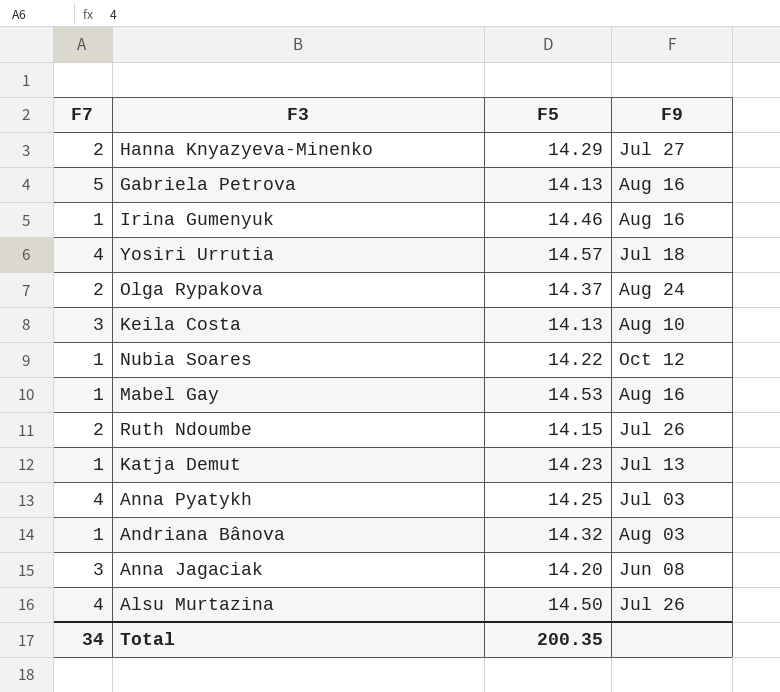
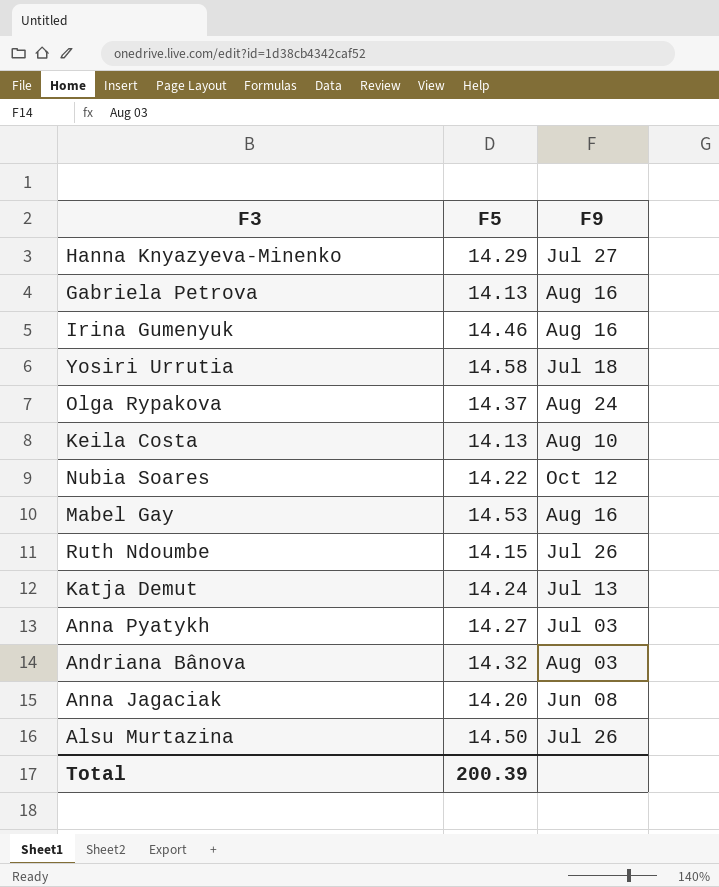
column F7 | position: 1 -> none
Yosiri Urrutia | F5: 14.57 -> 14.58
Katja Demut | F5: 14.23 -> 14.24
Anna Pyatykh | F5: 14.25 -> 14.27
Total | F5: 200.35 -> 200.39

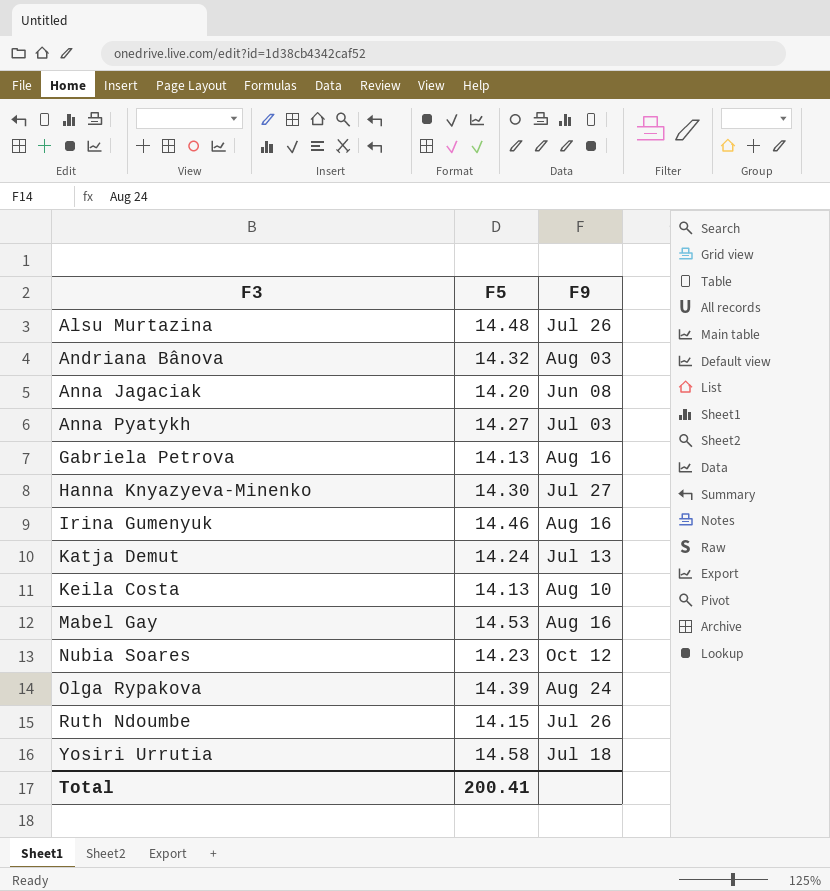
row order: none -> F3 ascending
Alsu Murtazina | F5: 14.50 -> 14.48
Hanna Knyazyeva-Minenko | F5: 14.29 -> 14.30
Nubia Soares | F5: 14.22 -> 14.23
Olga Rypakova | F5: 14.37 -> 14.39
Total | F5: 200.39 -> 200.41

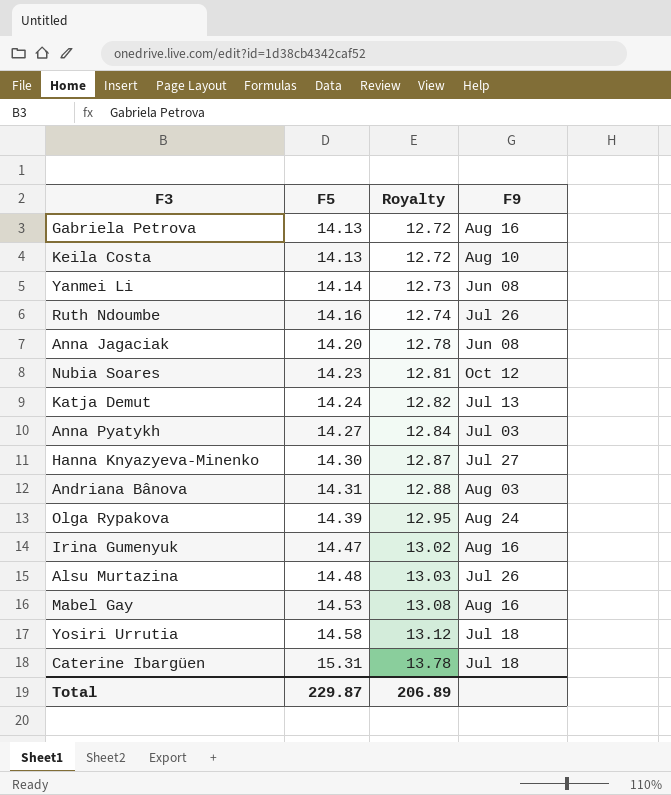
row order: F3 ascending -> F5 ascending
column Royalty | formula: none -> [F5] * 0.9
row Yanmei Li: none -> 14.14 | 12.73 | Jun 08
Ruth Ndoumbe | F5: 14.15 -> 14.16
Andriana Bânova | F5: 14.32 -> 14.31
Irina Gumenyuk | F5: 14.46 -> 14.47
row Caterine Ibargüen: none -> 15.31 | 13.78 | Jul 18
Total | F5: 200.41 -> 229.87

